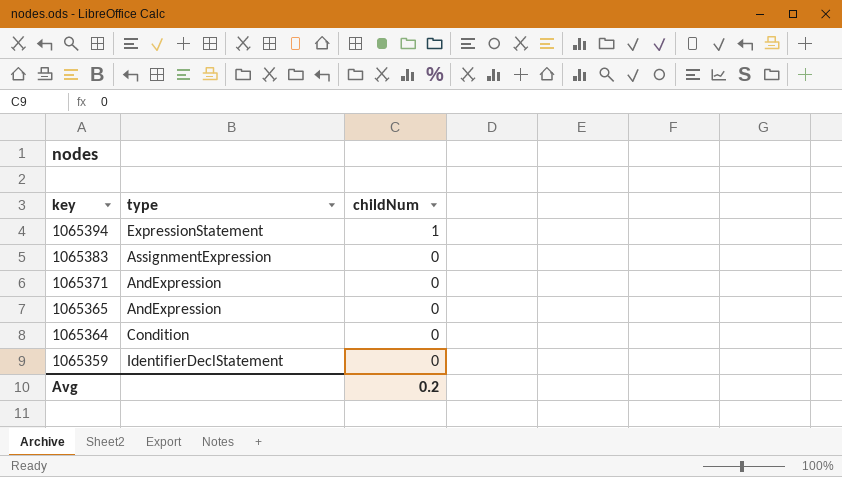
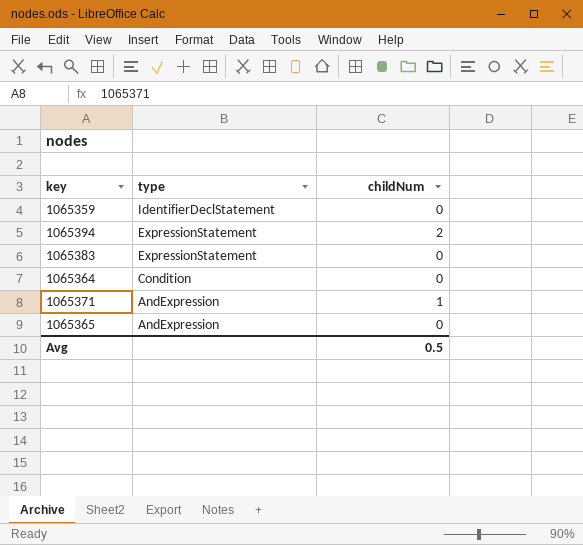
row order: key descending -> type descending
1065394 | childNum: 1 -> 2
1065383 | type: AssignmentExpression -> ExpressionStatement
1065371 | childNum: 0 -> 1
Avg | childNum: 0.2 -> 0.5

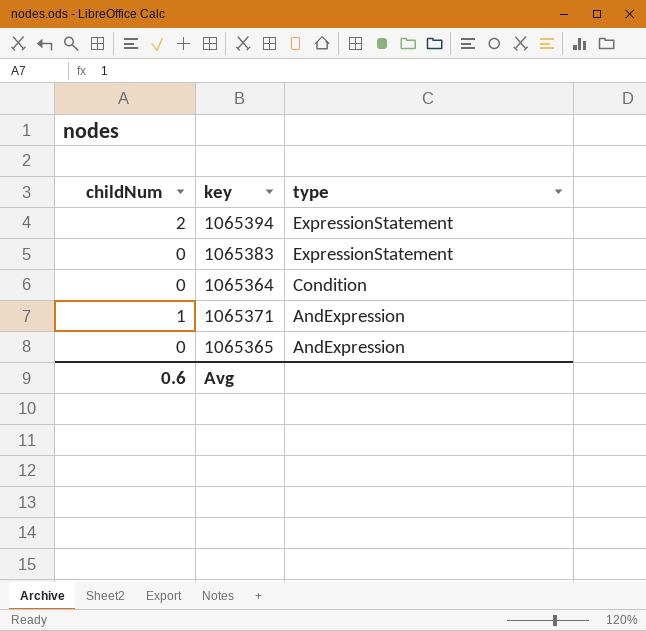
column childNum | position: 3 -> 1
row 1065359: IdentifierDeclStatement | 0 -> none
Avg | childNum: 0.5 -> 0.6

